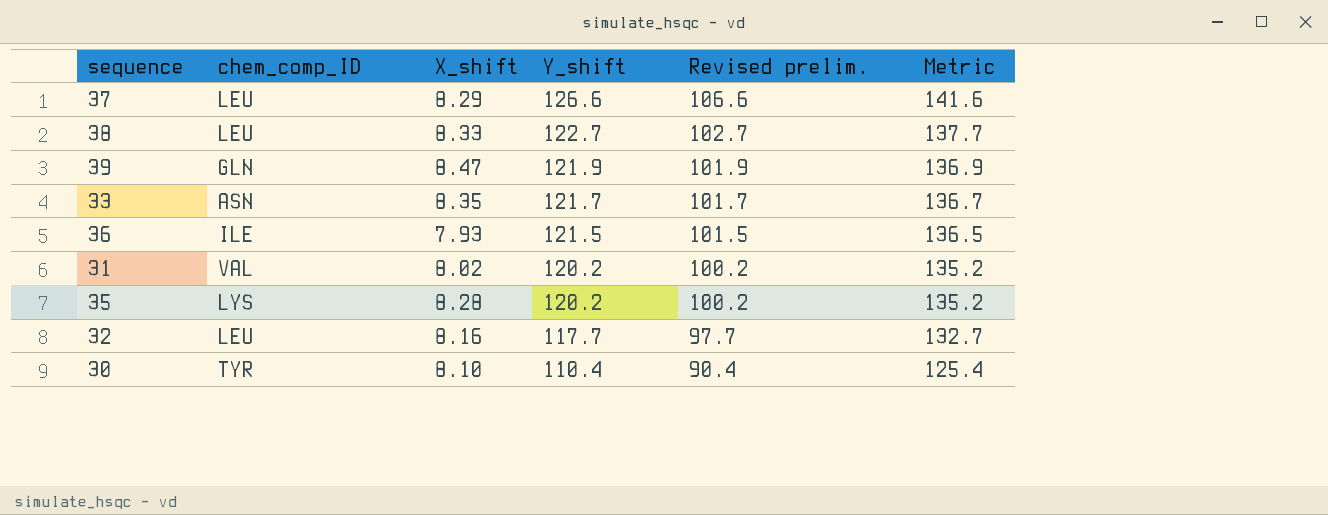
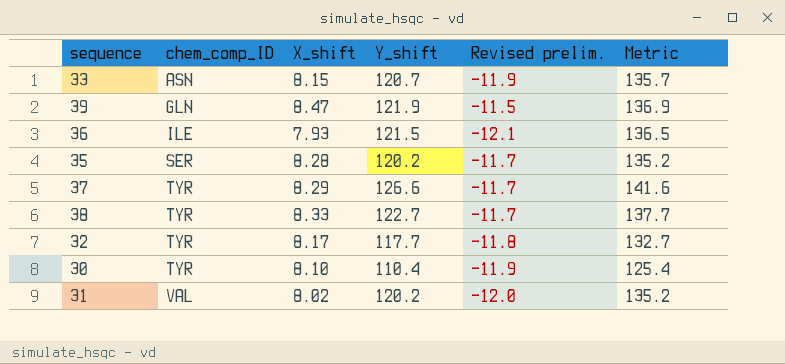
row order: Y_shift descending -> chem_comp_ID ascending
column Revised prelim. | formula: [Y_shift] - 20 -> [X_shift] - 20
33 | X_shift: 8.35 -> 8.15
33 | Y_shift: 121.7 -> 120.7
33 | Metric: 136.7 -> 135.7
35 | chem_comp_ID: LYS -> SER
37 | chem_comp_ID: LEU -> TYR
38 | chem_comp_ID: LEU -> TYR
32 | chem_comp_ID: LEU -> TYR
32 | X_shift: 8.16 -> 8.17

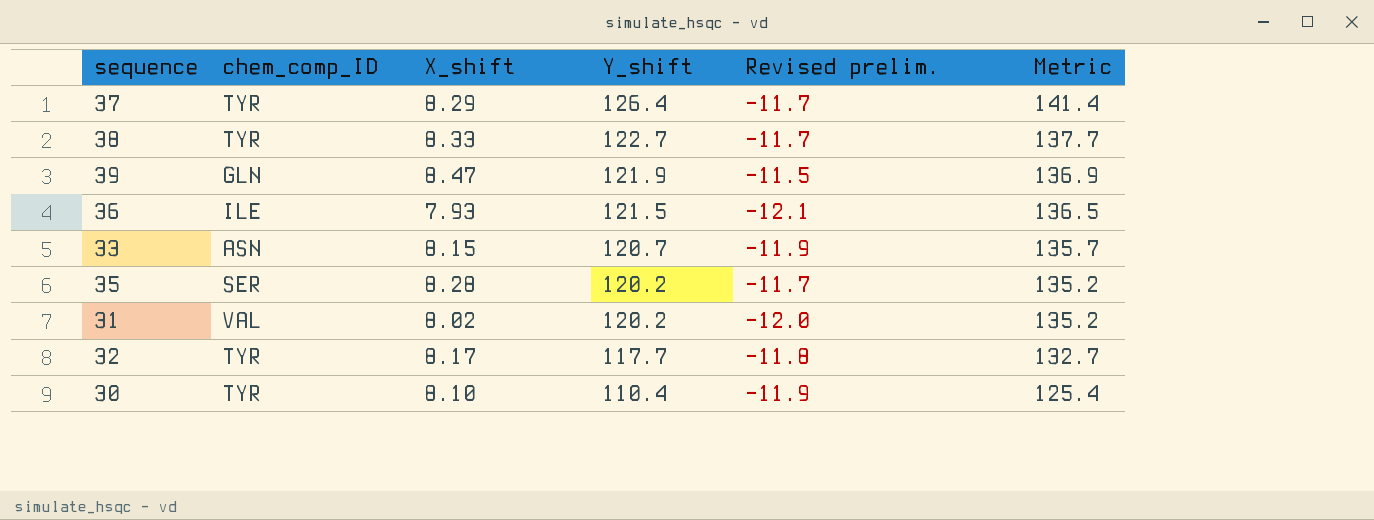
row order: chem_comp_ID ascending -> Y_shift descending
37 | Y_shift: 126.6 -> 126.4
37 | Metric: 141.6 -> 141.4

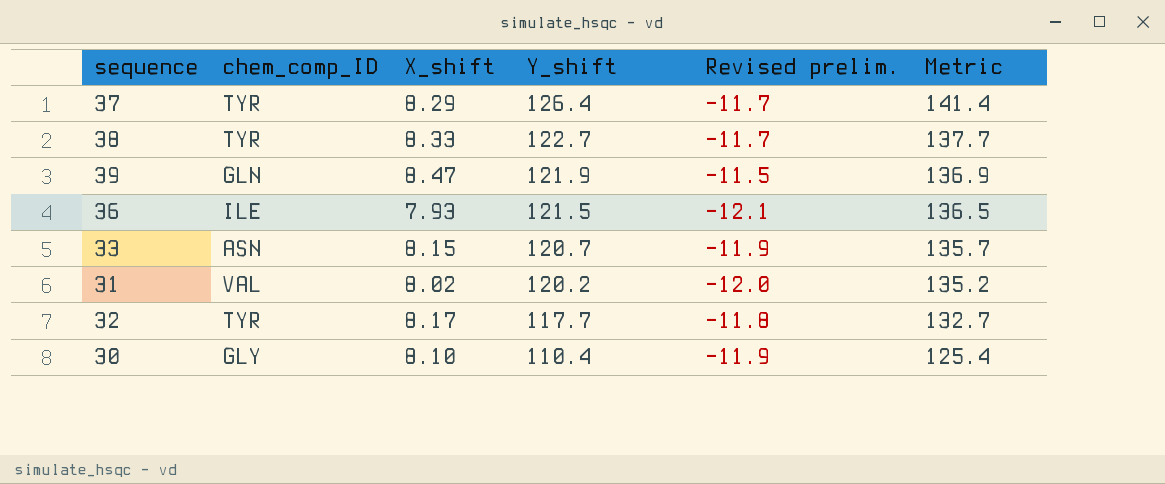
row 35: SER | 8.28 | 120.2 | -11.7 | 135.2 -> none
30 | chem_comp_ID: TYR -> GLY

